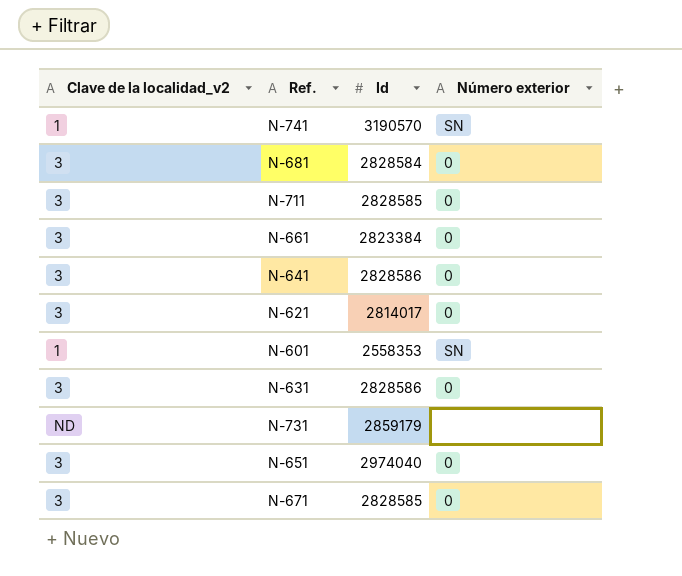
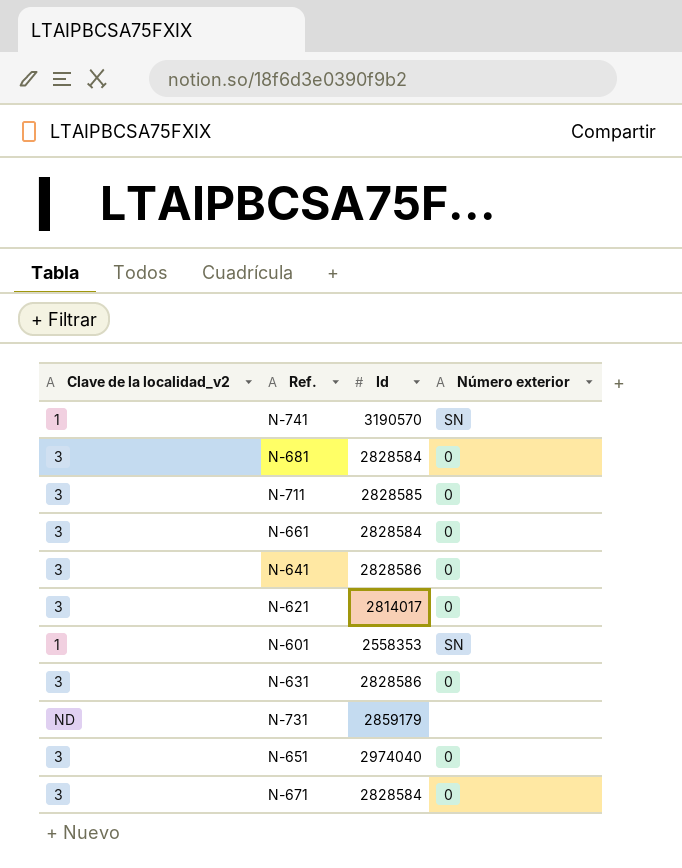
N-661 | Id: 2823384 -> 2828584
N-671 | Id: 2828585 -> 2828584

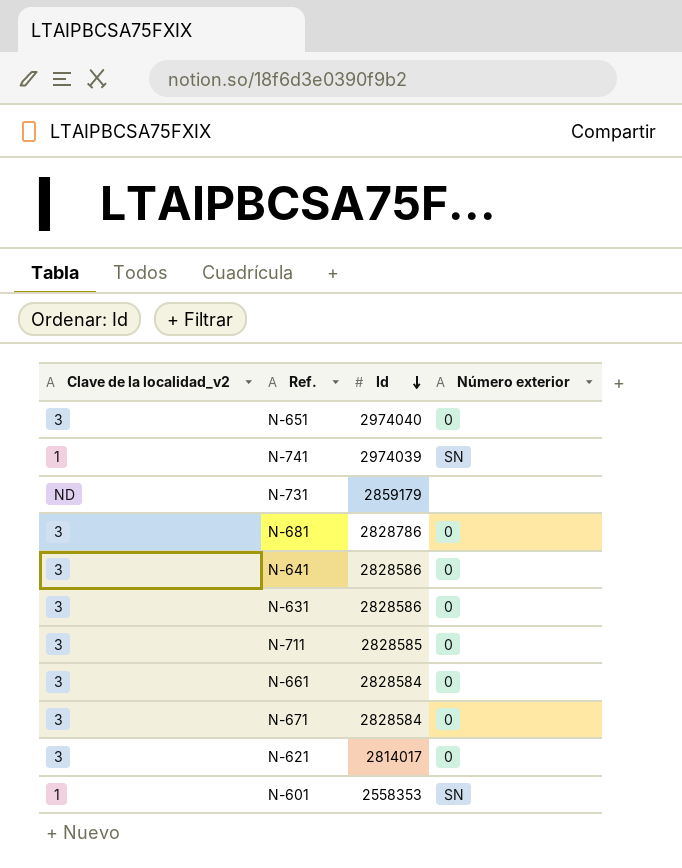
row order: none -> Id descending
N-741 | Id: 3190570 -> 2974039
N-681 | Id: 2828584 -> 2828786

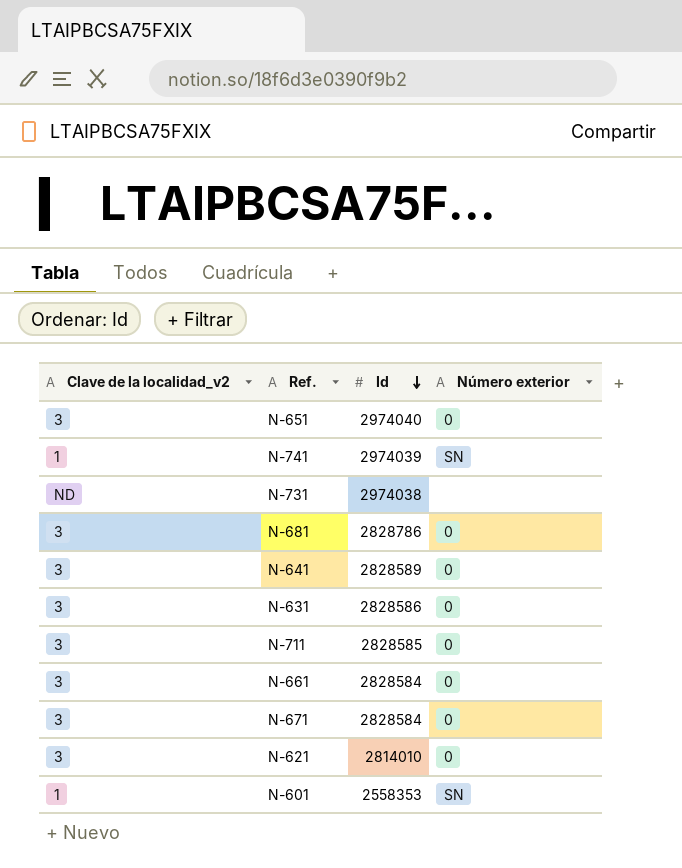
N-731 | Id: 2859179 -> 2974038
N-641 | Id: 2828586 -> 2828589
N-621 | Id: 2814017 -> 2814010

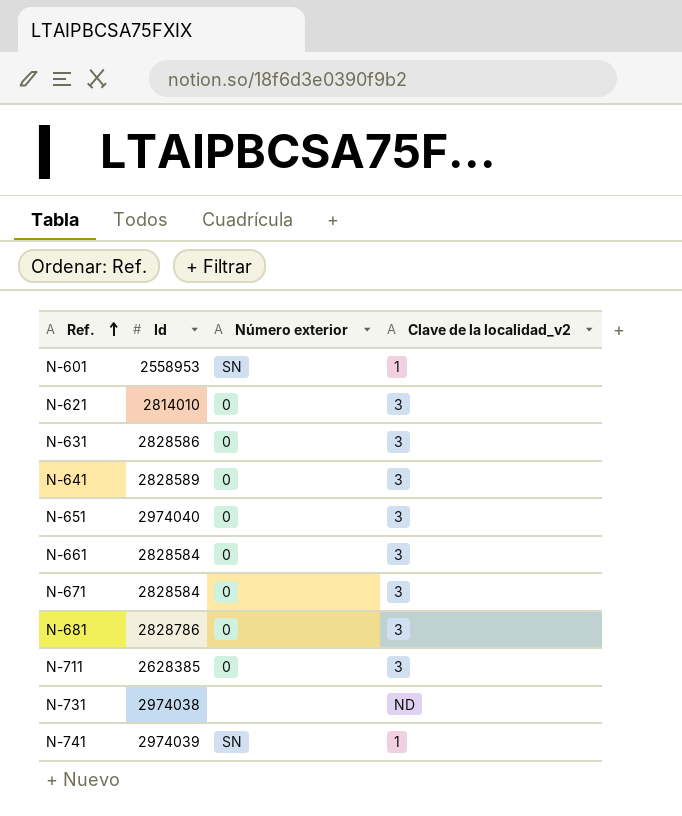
row order: Id descending -> Ref. ascending
column Clave de la localidad_v2 | position: 1 -> 4
N-601 | Id: 2558353 -> 2558953
N-711 | Id: 2828585 -> 2628385

